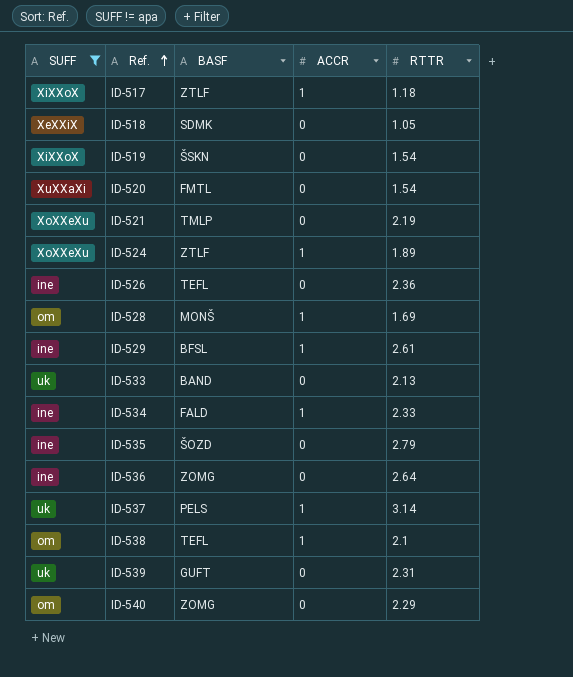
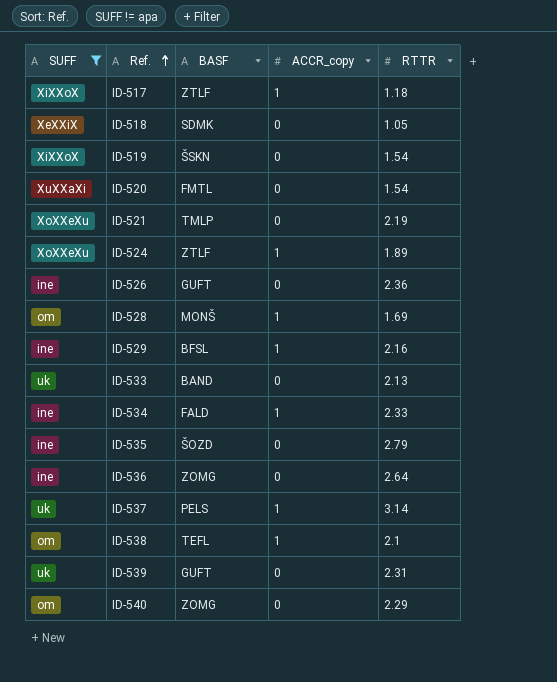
column name: ACCR -> ACCR_copy
ID-526 | BASF: TEFL -> GUFT
ID-529 | RTTR: 2.61 -> 2.16

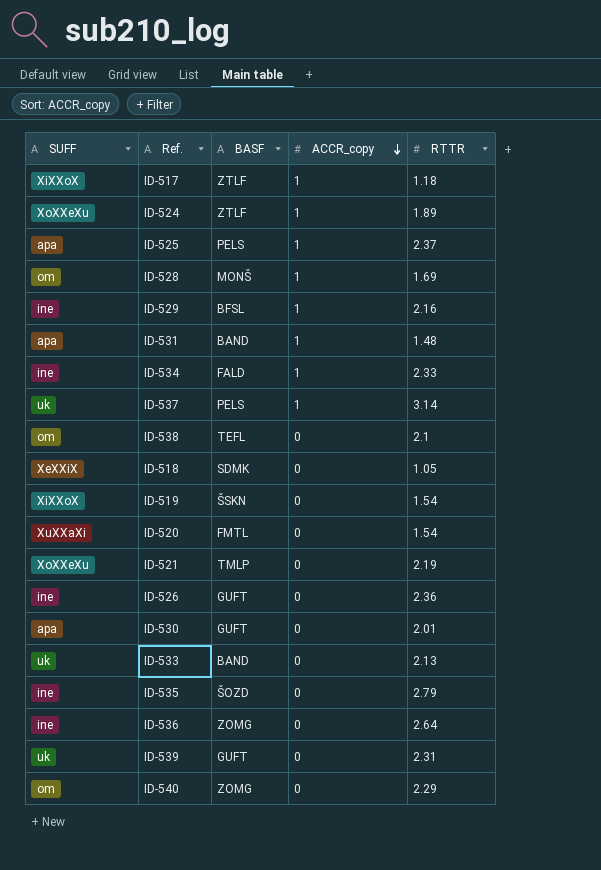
filter: SUFF != apa -> none
row order: Ref. ascending -> ACCR_copy descending
ID-538 | ACCR_copy: 1 -> 0

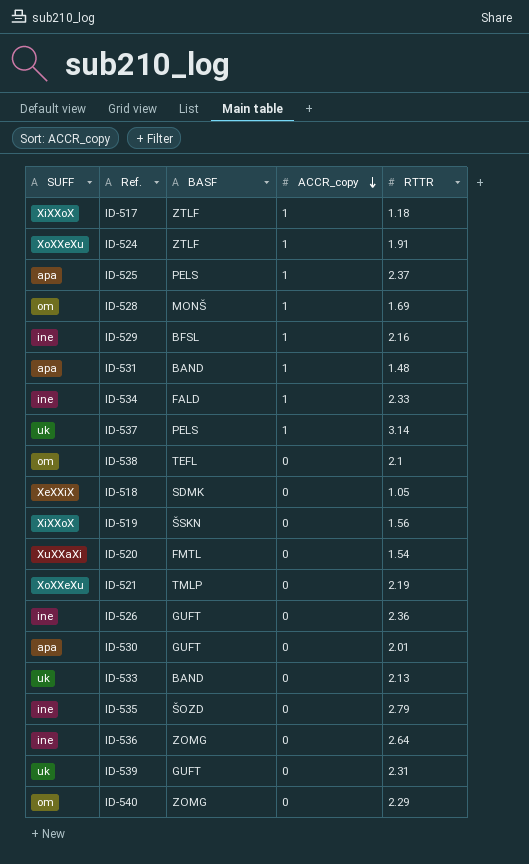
ID-524 | RTTR: 1.89 -> 1.91
ID-519 | RTTR: 1.54 -> 1.56

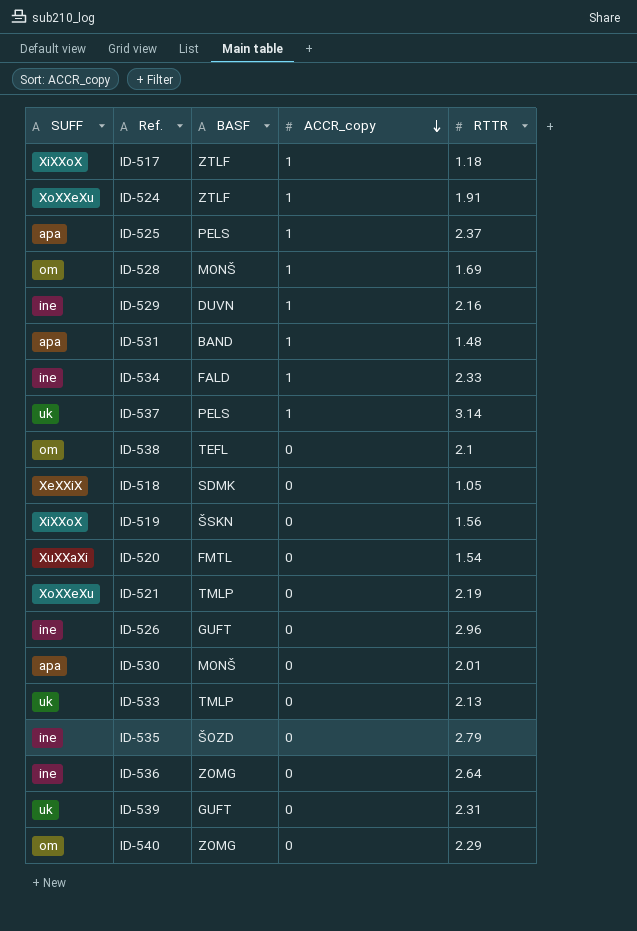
ID-529 | BASF: BFSL -> DUVN
ID-526 | RTTR: 2.36 -> 2.96
ID-530 | BASF: GUFT -> MONŠ
ID-533 | BASF: BAND -> TMLP

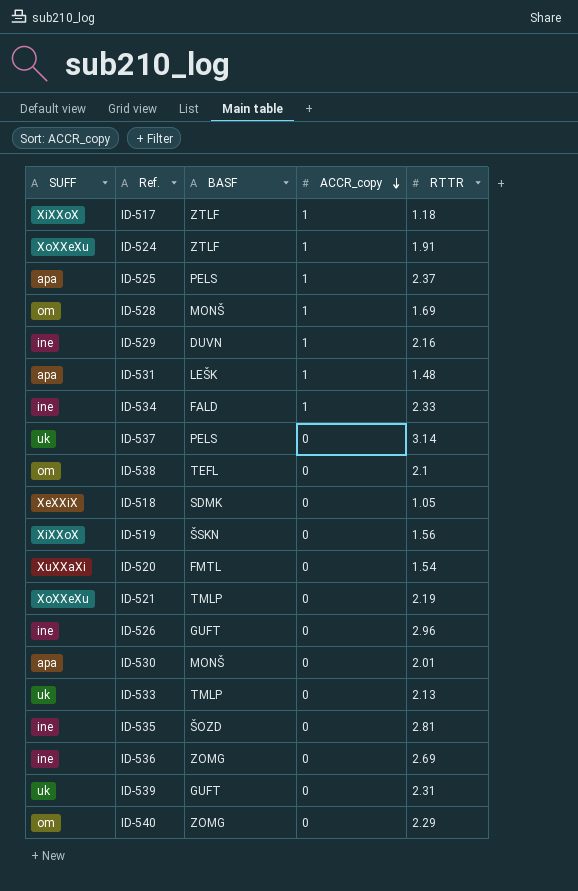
ID-531 | BASF: BAND -> LEŠK
ID-537 | ACCR_copy: 1 -> 0
ID-535 | RTTR: 2.79 -> 2.81
ID-536 | RTTR: 2.64 -> 2.69

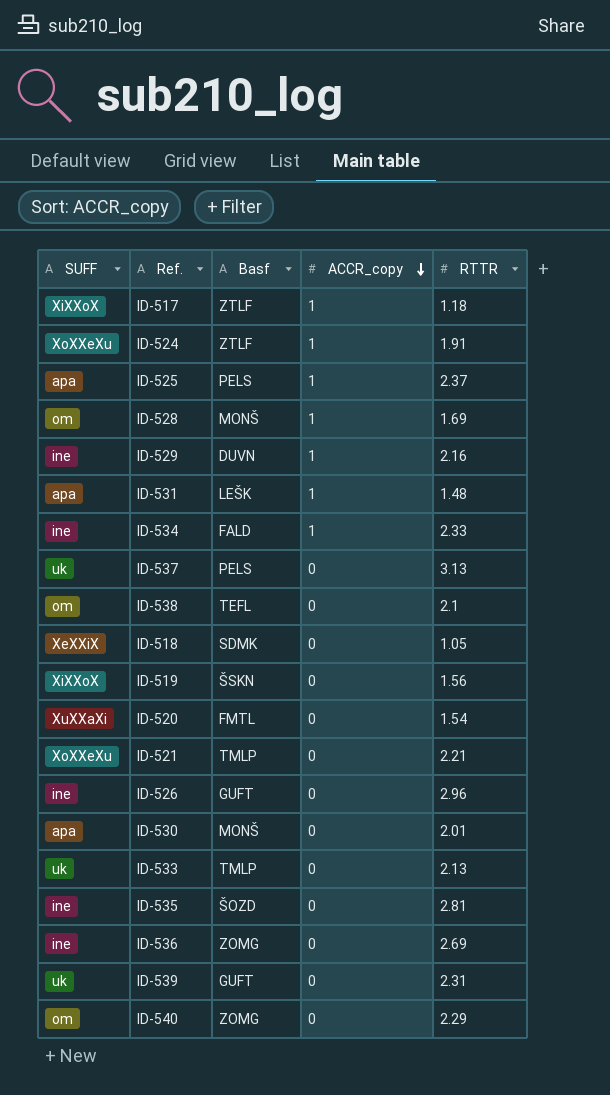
column name: BASF -> Basf
ID-537 | RTTR: 3.14 -> 3.13
ID-521 | RTTR: 2.19 -> 2.21

